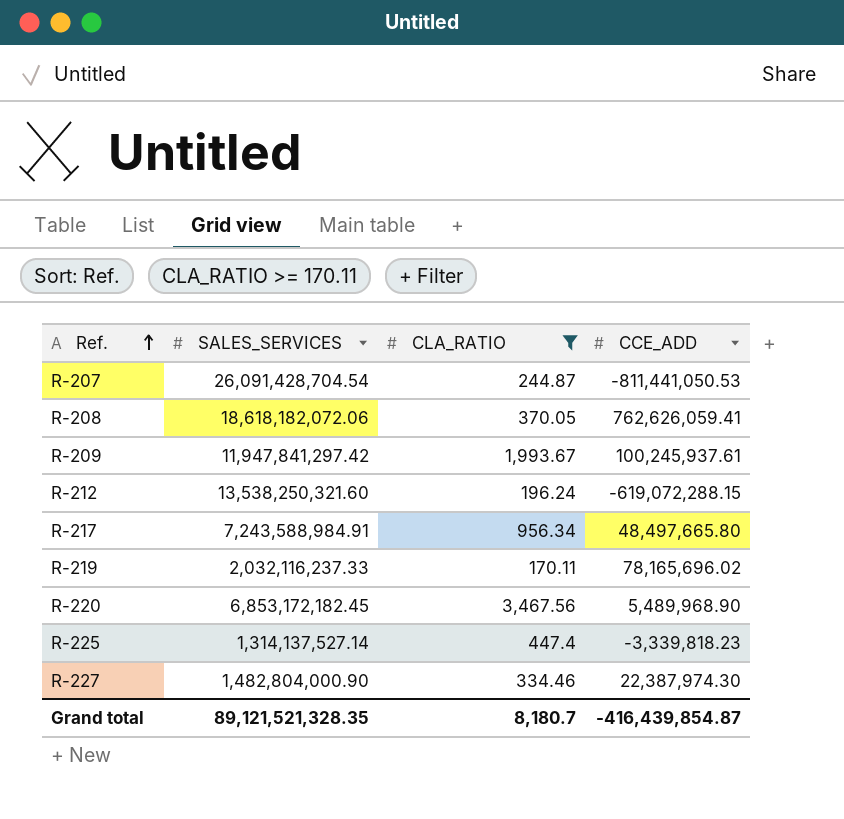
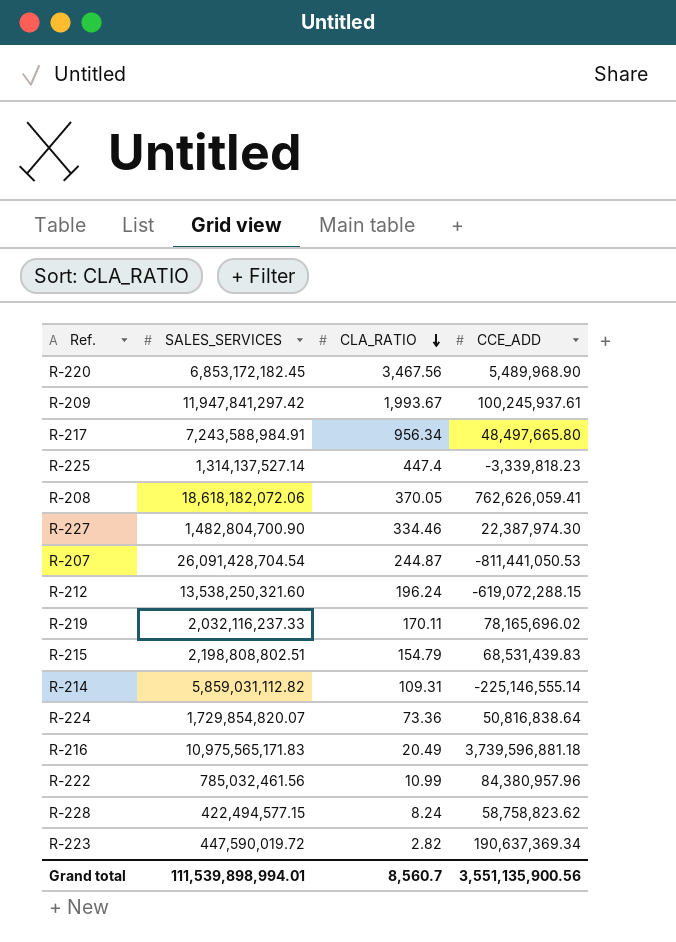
filter: CLA_RATIO >= 170.11 -> none
row order: Ref. ascending -> CLA_RATIO descending
R-227 | SALES_SERVICES: 1,482,804,000.90 -> 1,482,804,700.90
Grand total | SALES_SERVICES: 89,121,521,328.35 -> 111,539,898,994.01
Grand total | CLA_RATIO: 8,180.7 -> 8,560.7
Grand total | CCE_ADD: -416,439,854.87 -> 3,551,135,900.56

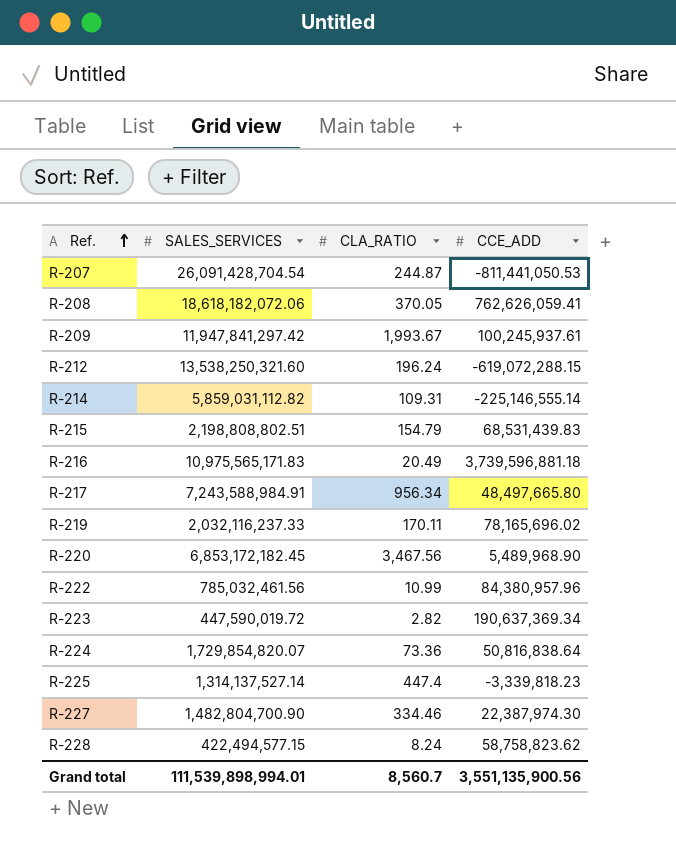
row order: CLA_RATIO descending -> Ref. ascending

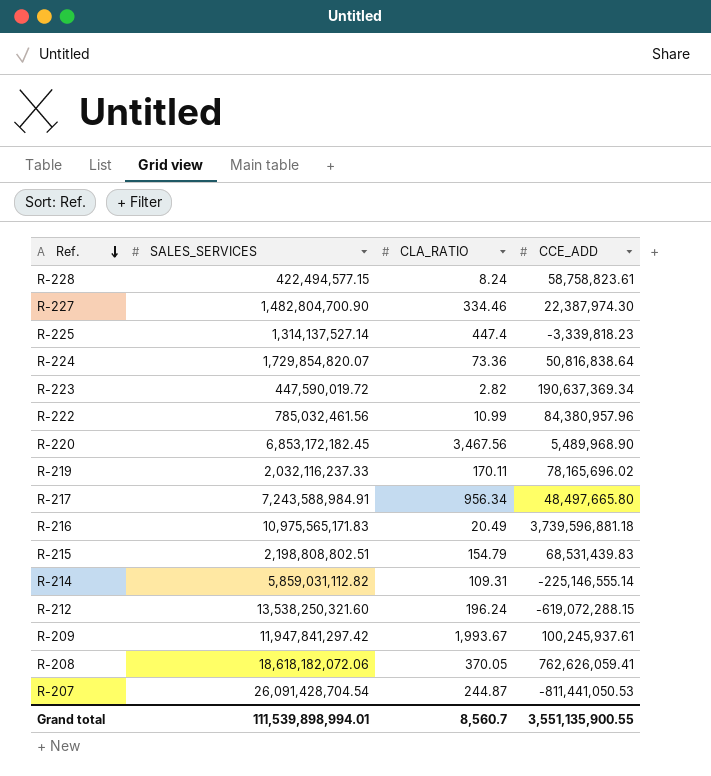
row order: Ref. ascending -> Ref. descending
R-228 | CCE_ADD: 58,758,823.62 -> 58,758,823.61
Grand total | CCE_ADD: 3,551,135,900.56 -> 3,551,135,900.55

